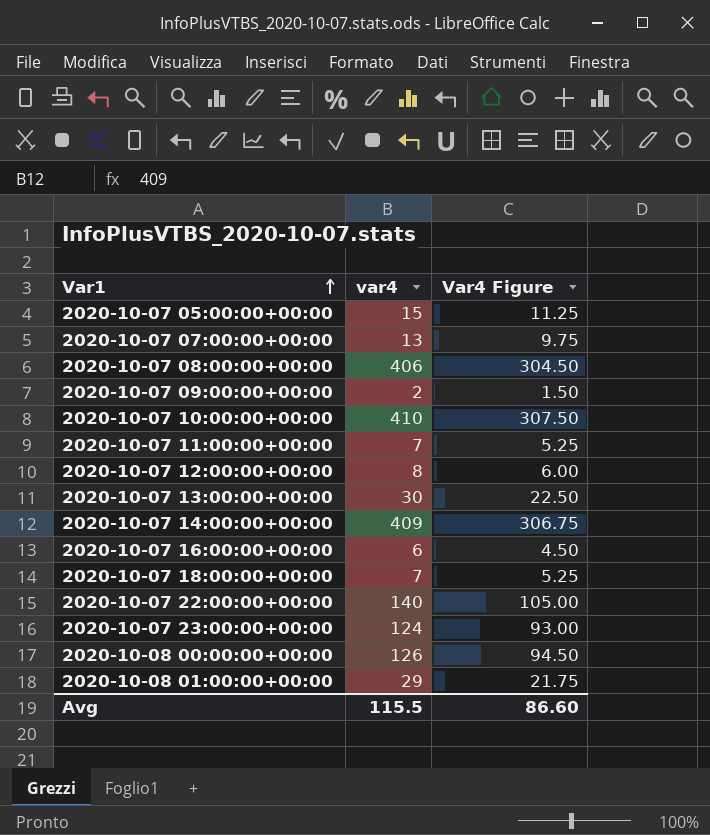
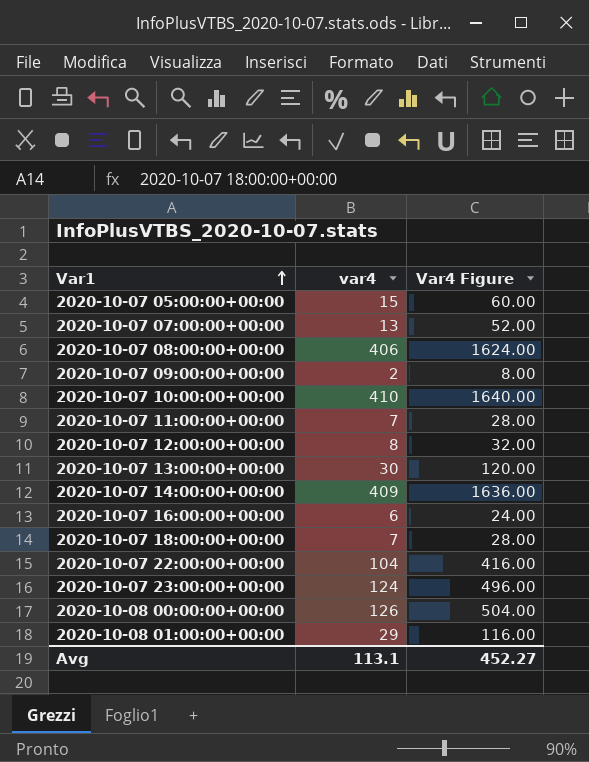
column Var4 Figure | formula: [var4] * 0.75 -> [var4] * 4
2020-10-07 22:00:00+00:00 | var4: 140 -> 104
Avg | var4: 115.5 -> 113.1
Avg | Var4 Figure: 86.60 -> 452.27

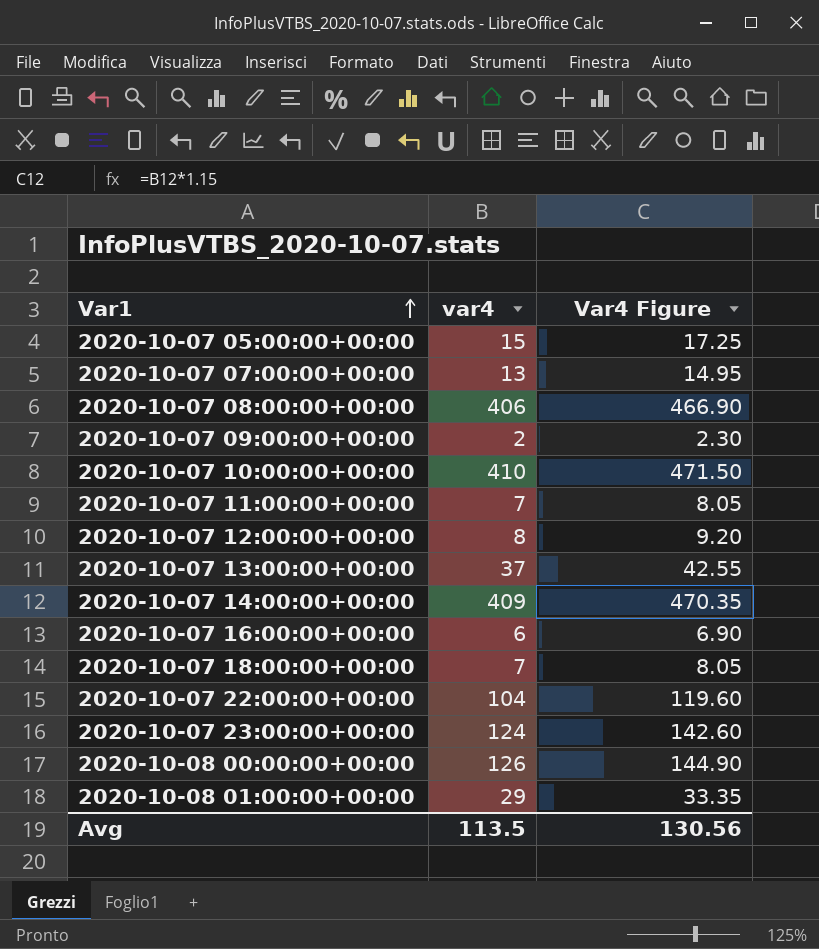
column Var4 Figure | formula: [var4] * 4 -> [var4] * 1.15
2020-10-07 13:00:00+00:00 | var4: 30 -> 37
Avg | var4: 113.1 -> 113.5
Avg | Var4 Figure: 452.27 -> 130.56

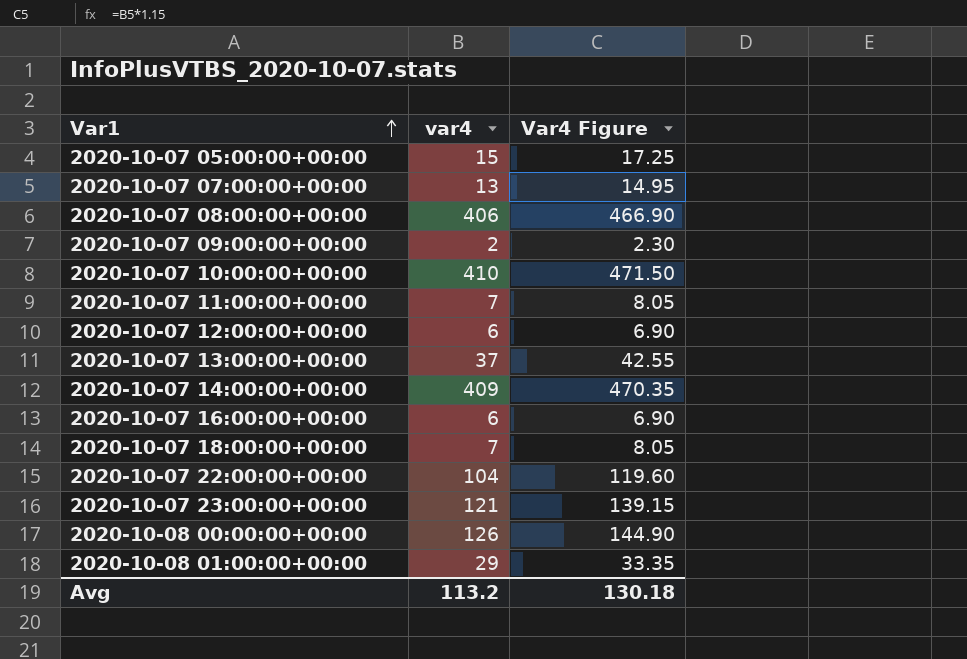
2020-10-07 12:00:00+00:00 | var4: 8 -> 6
2020-10-07 12:00:00+00:00 | Var4 Figure: 9.20 -> 6.90
2020-10-07 23:00:00+00:00 | var4: 124 -> 121
2020-10-07 23:00:00+00:00 | Var4 Figure: 142.60 -> 139.15
Avg | var4: 113.5 -> 113.2
Avg | Var4 Figure: 130.56 -> 130.18

